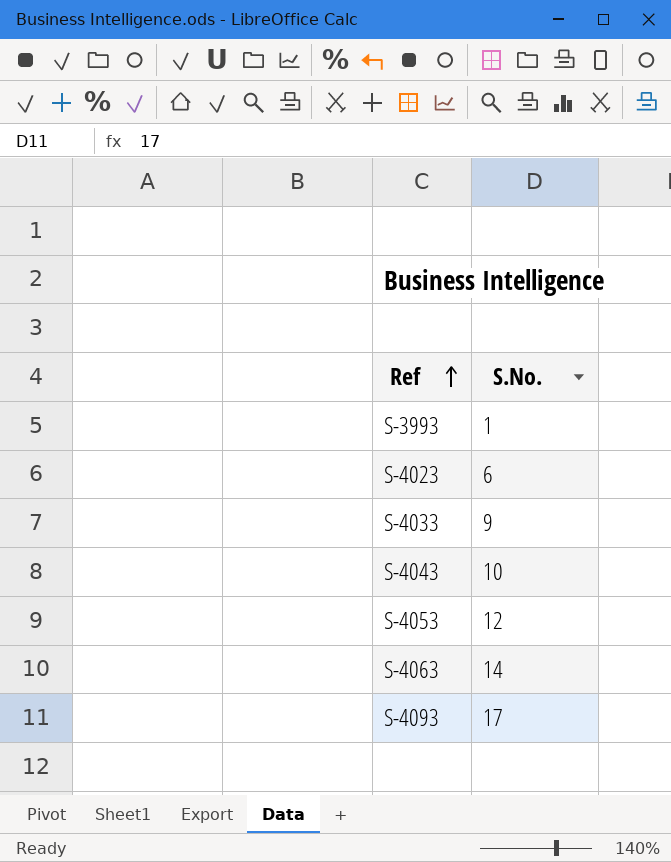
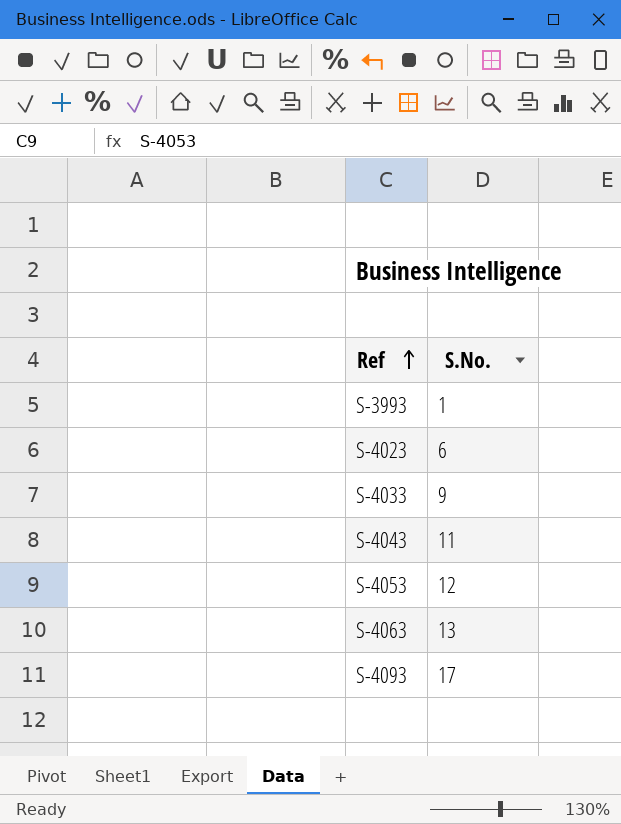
S-4043 | S.No.: 10 -> 11
S-4063 | S.No.: 14 -> 13

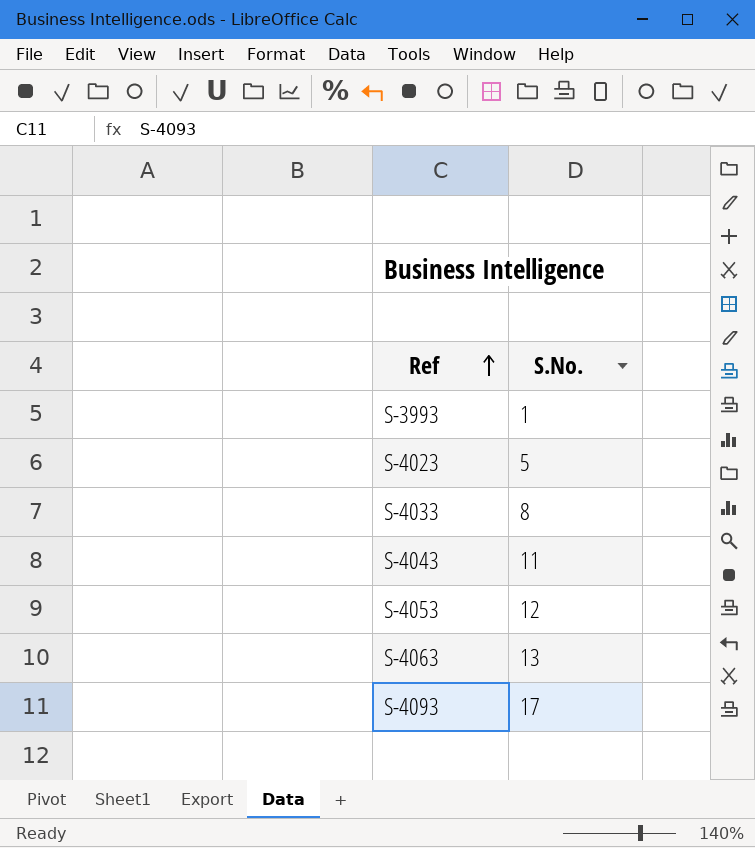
S-4023 | S.No.: 6 -> 5
S-4033 | S.No.: 9 -> 8

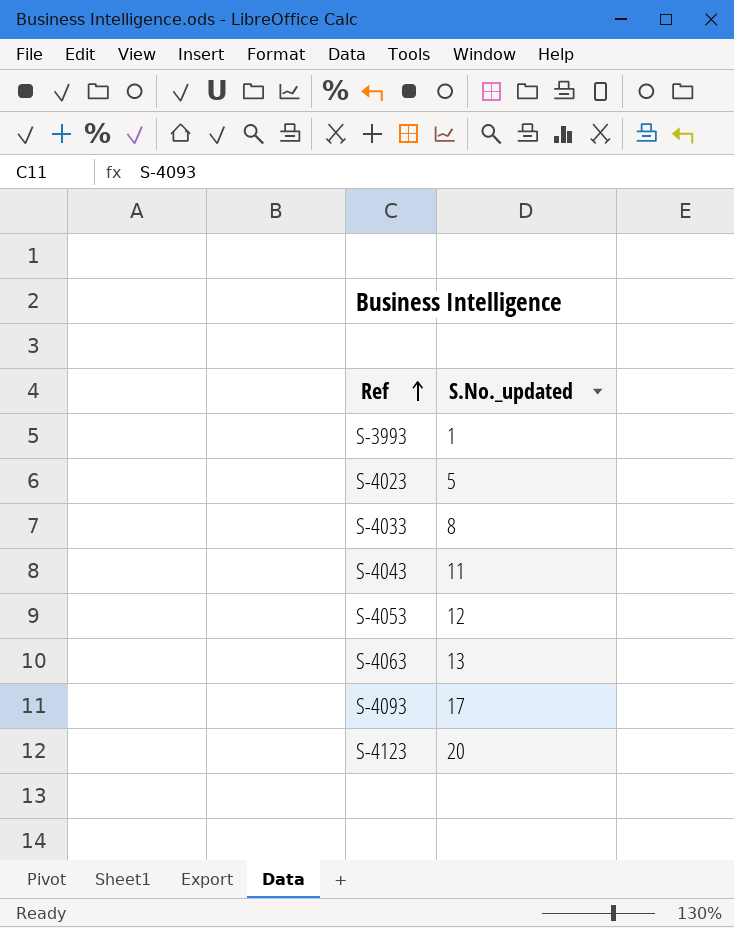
column name: S.No. -> S.No._updated
row S-4123: none -> 20

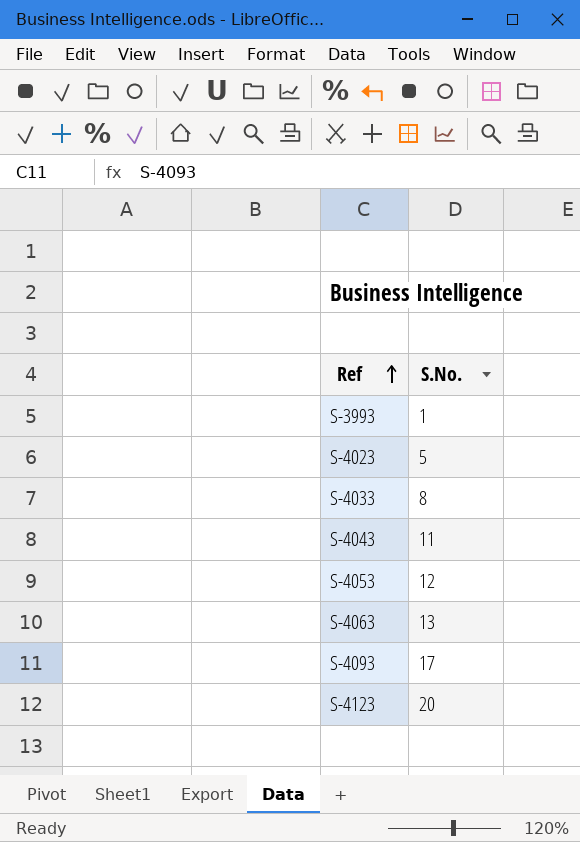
column name: S.No._updated -> S.No.

